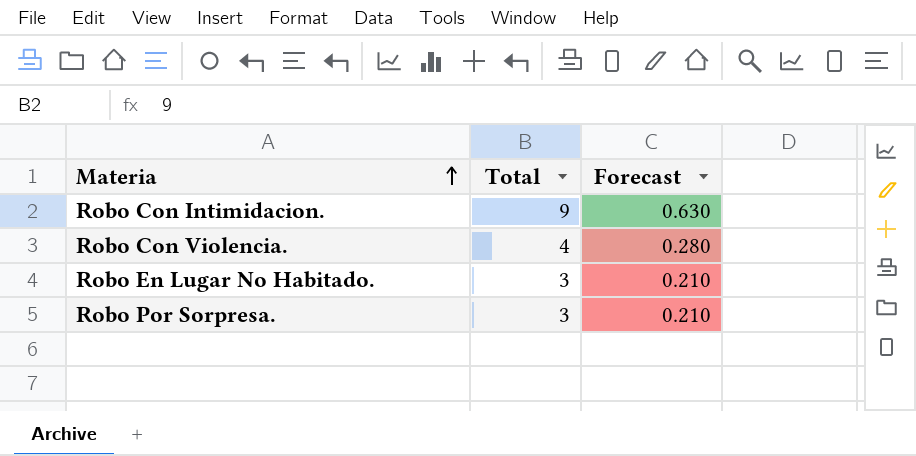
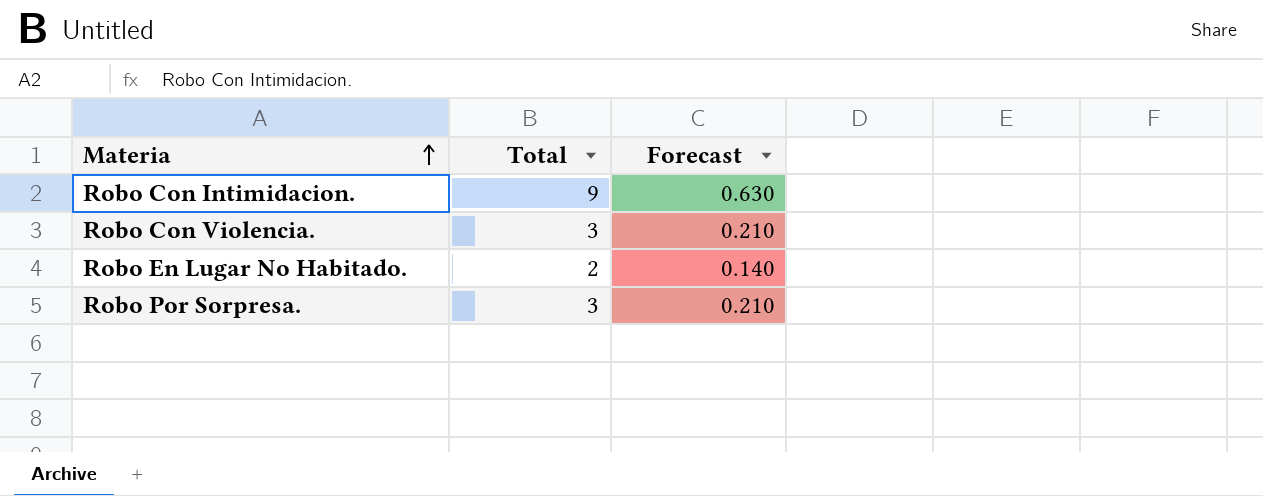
Robo Con Violencia. | Total: 4 -> 3
Robo Con Violencia. | Forecast: 0.280 -> 0.210
Robo En Lugar No Habitado. | Total: 3 -> 2
Robo En Lugar No Habitado. | Forecast: 0.210 -> 0.140

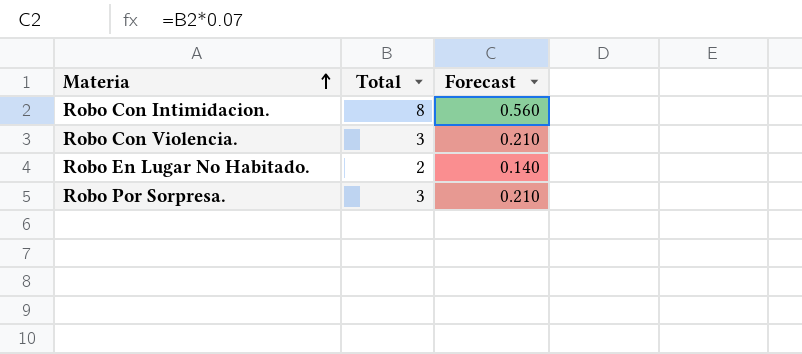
Robo Con Intimidacion. | Total: 9 -> 8
Robo Con Intimidacion. | Forecast: 0.630 -> 0.560

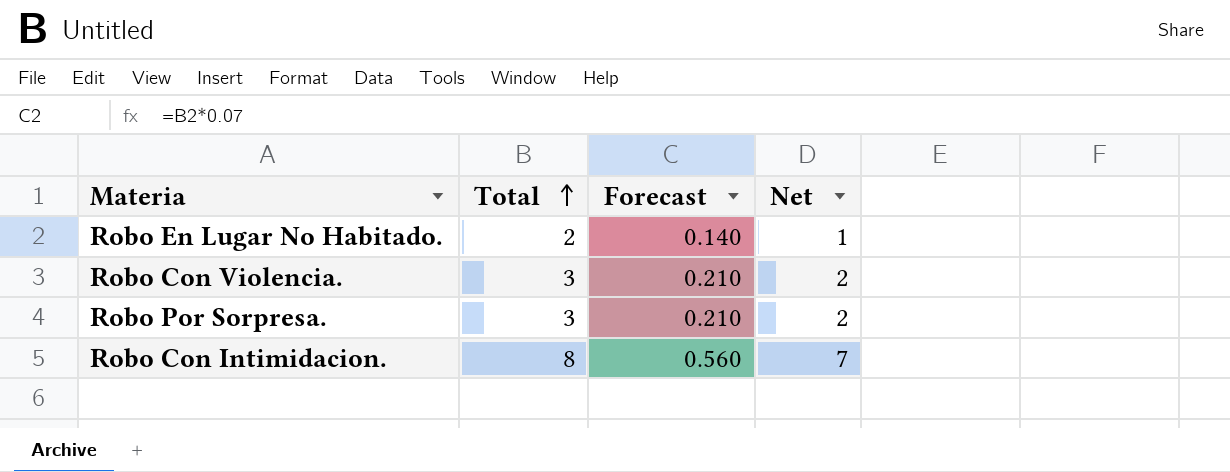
row order: Materia ascending -> Total ascending
column Net | formula: none -> [Total] - 1

